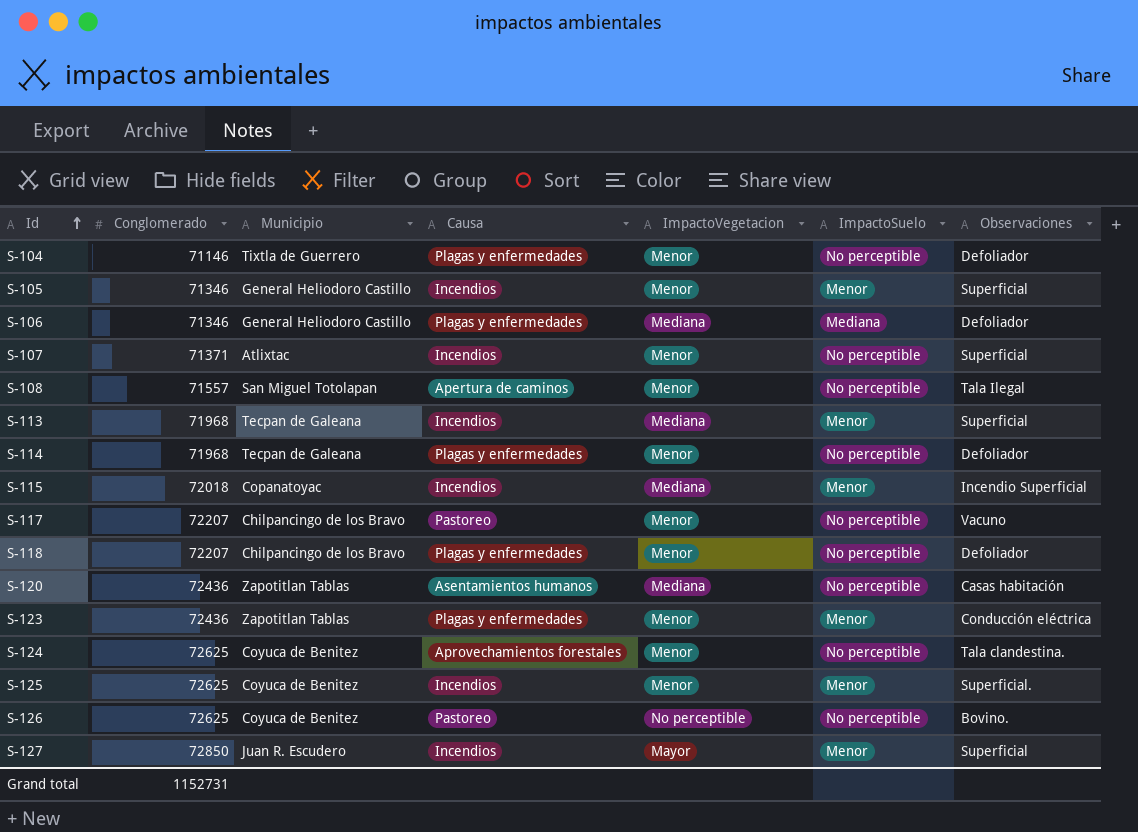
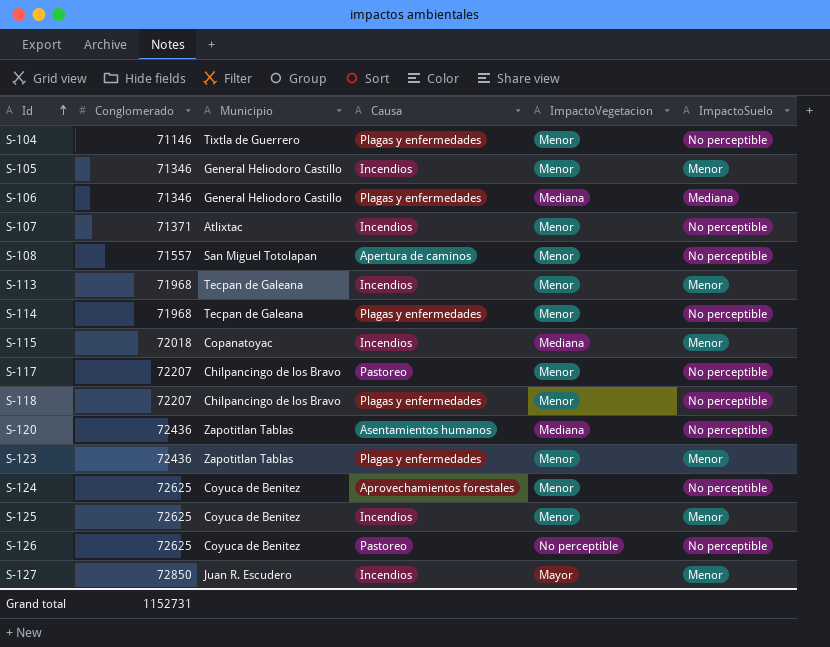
column Observaciones | position: 7 -> none
S-113 | ImpactoVegetacion: Mediana -> Menor

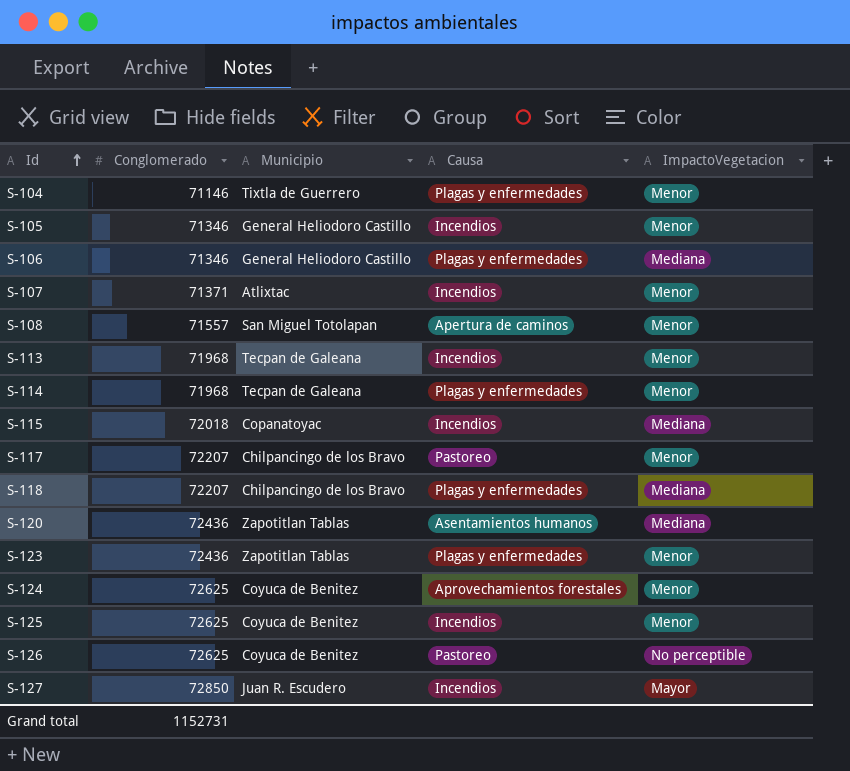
column ImpactoSuelo | position: 6 -> none
S-118 | ImpactoVegetacion: Menor -> Mediana

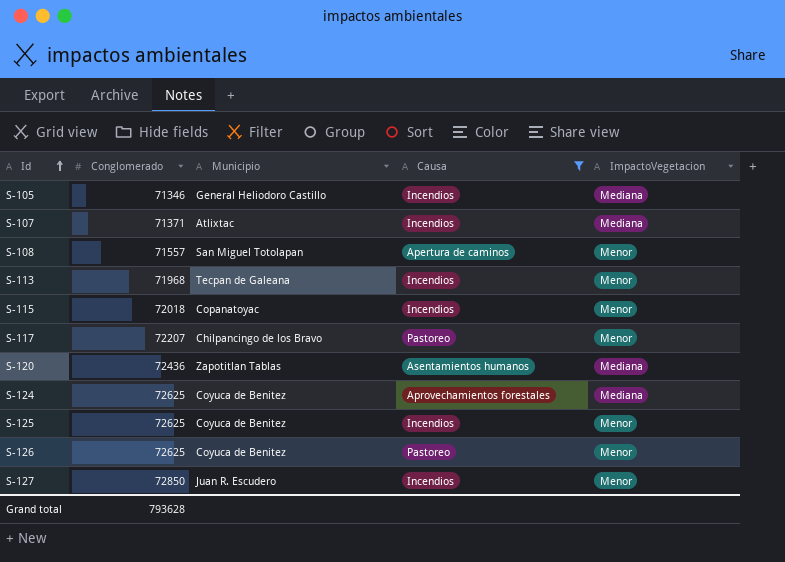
filter: none -> Causa != Plagas y enfermedades
S-105 | ImpactoVegetacion: Menor -> Mediana
S-107 | ImpactoVegetacion: Menor -> Mediana
S-115 | ImpactoVegetacion: Mediana -> Menor
S-124 | ImpactoVegetacion: Menor -> Mediana
S-126 | ImpactoVegetacion: No perceptible -> Menor
S-127 | ImpactoVegetacion: Mayor -> Menor
Grand total | Conglomerado: 1152731 -> 793628

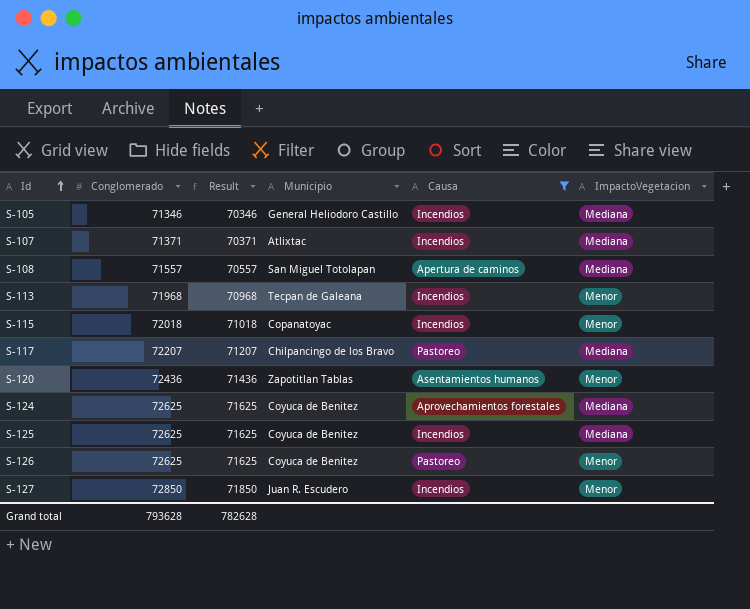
column Result | formula: none -> [Conglomerado] - 1000
S-108 | ImpactoVegetacion: Menor -> Mediana
S-117 | ImpactoVegetacion: Menor -> Mediana
S-120 | ImpactoVegetacion: Mediana -> Menor
S-125 | ImpactoVegetacion: Menor -> Mediana

